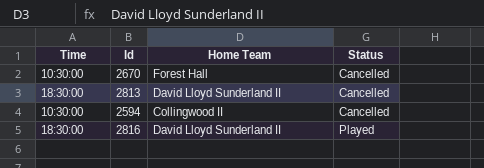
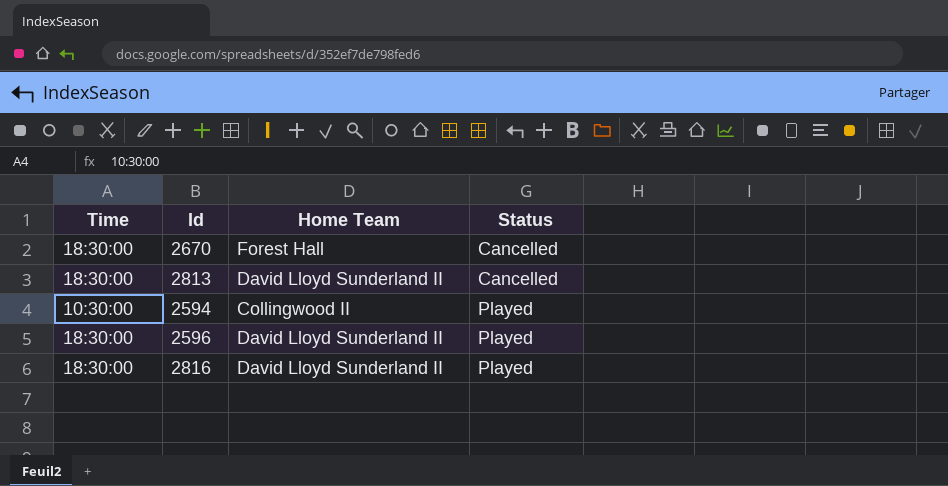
2670 | Time: 10:30:00 -> 18:30:00
2594 | Status: Cancelled -> Played
row 2596: none -> 18:30:00 | David Lloyd Sunderland II | Played

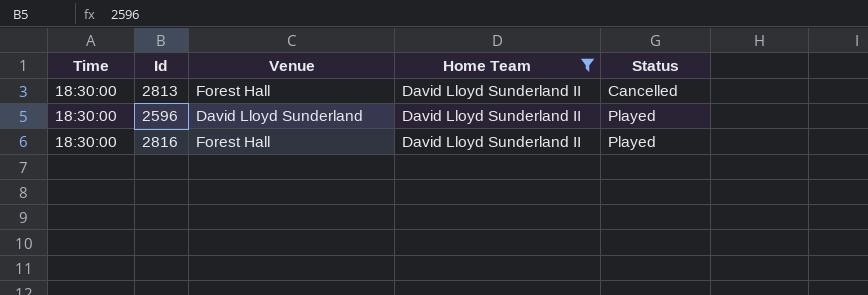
filter: none -> Home Team = David Lloyd Sunderland II
column Venue | position: none -> 3

